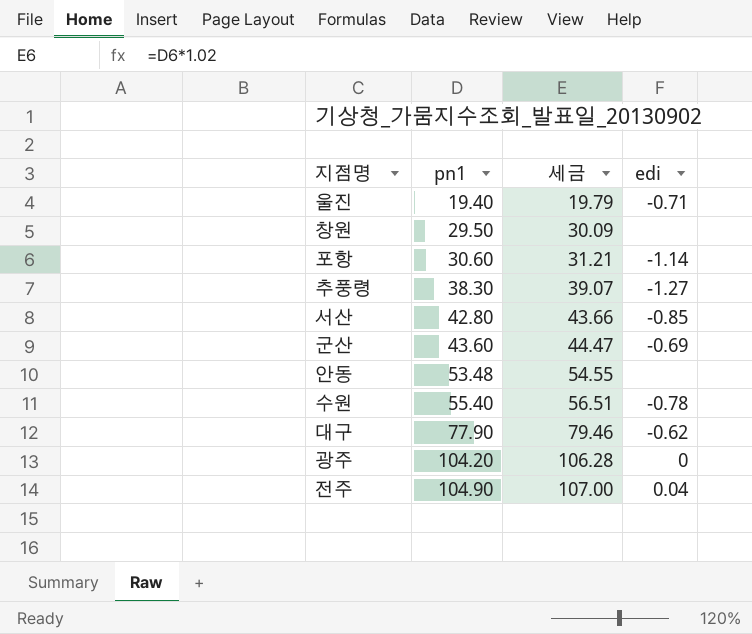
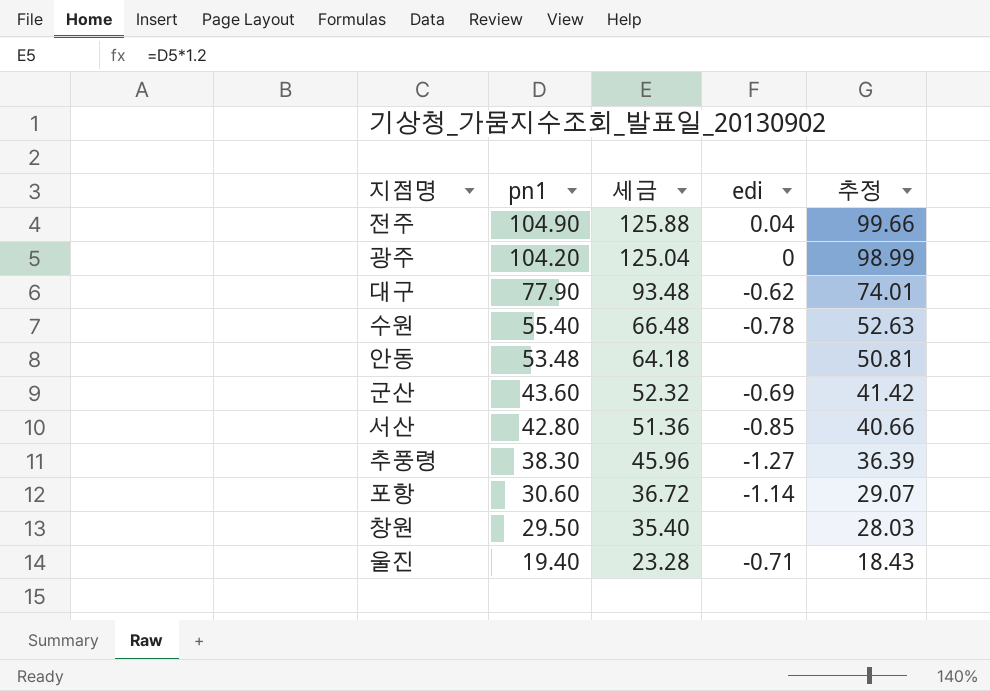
row order: pn1 ascending -> pn1 descending
column 세금 | formula: [pn1] * 1.02 -> [pn1] * 1.2
column 추정 | formula: none -> [pn1] * 0.95

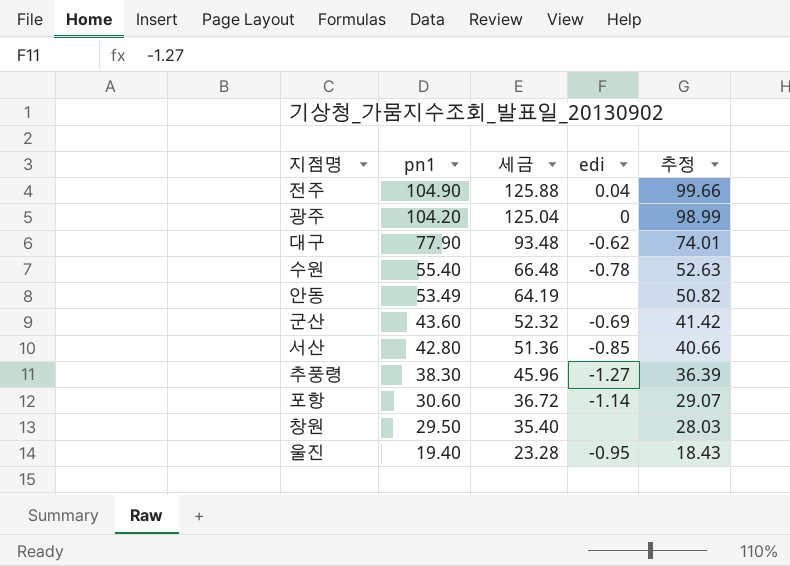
안동 | pn1: 53.48 -> 53.49
안동 | 세금: 64.18 -> 64.19
안동 | 추정: 50.81 -> 50.82
울진 | edi: -0.71 -> -0.95

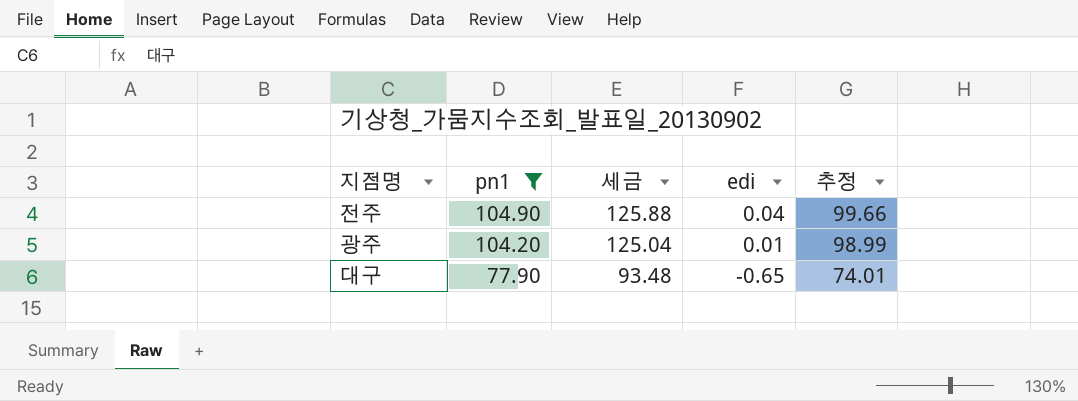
filter: none -> pn1 >= 77.90
광주 | edi: 0 -> 0.01
대구 | edi: -0.62 -> -0.65

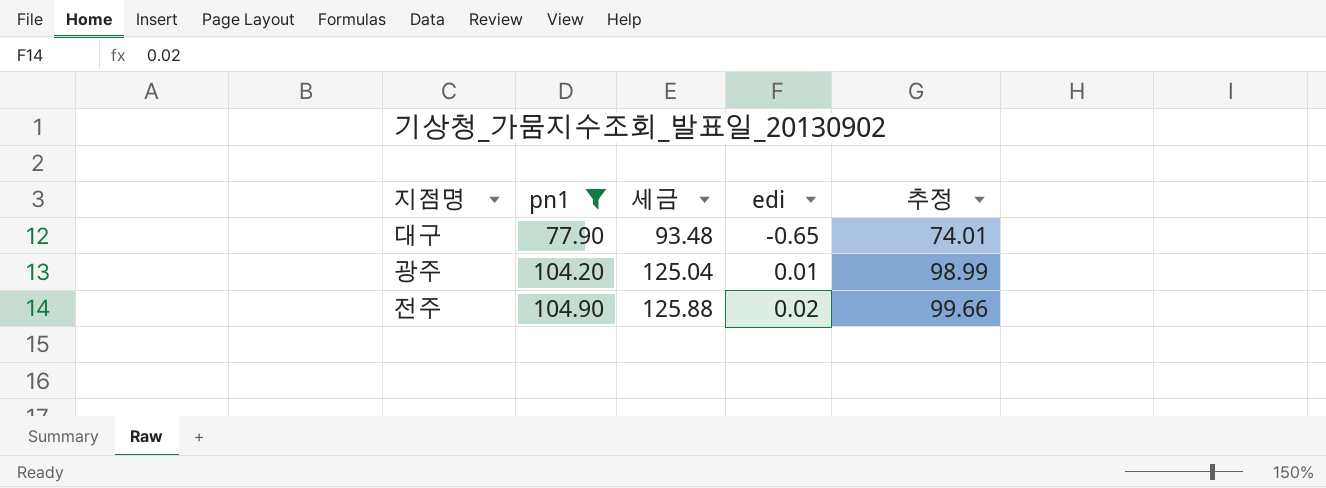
row order: pn1 descending -> pn1 ascending
전주 | edi: 0.04 -> 0.02

